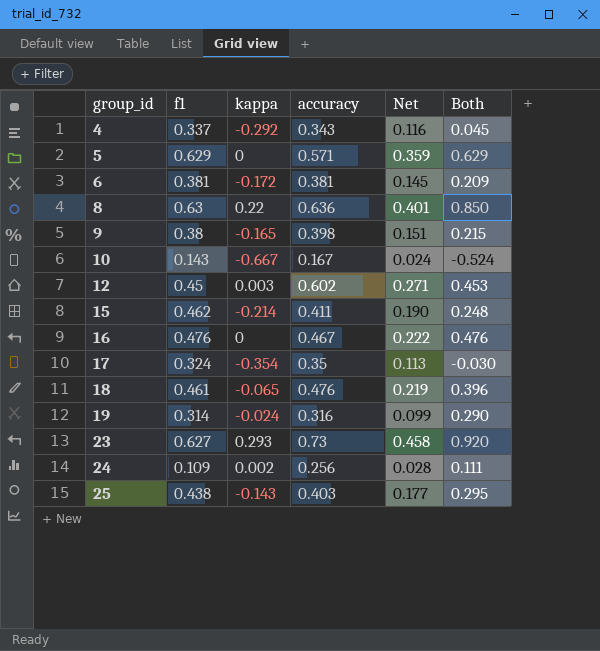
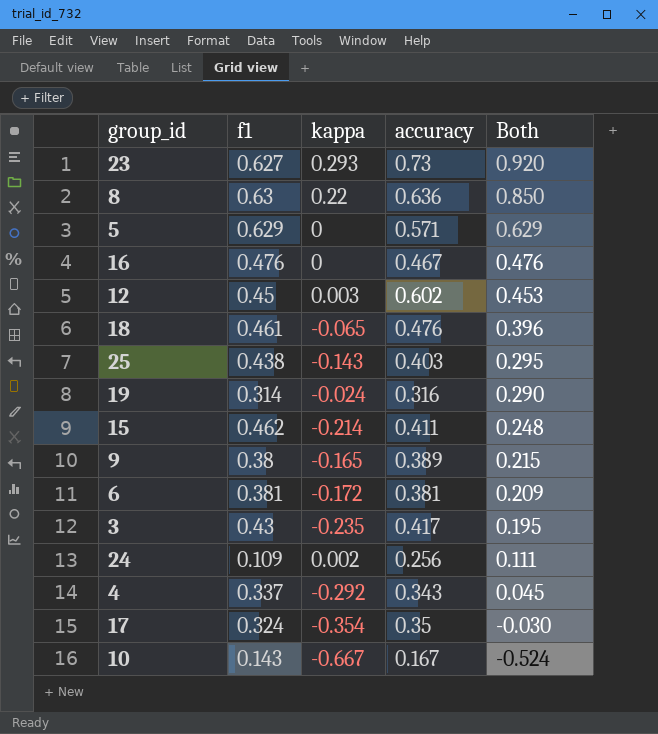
row order: group_id ascending -> Both descending
column Net | formula: [f1] * [accuracy] -> none
9 | accuracy: 0.398 -> 0.389
row 3: none -> 0.43 | -0.235 | 0.417 | 0.195

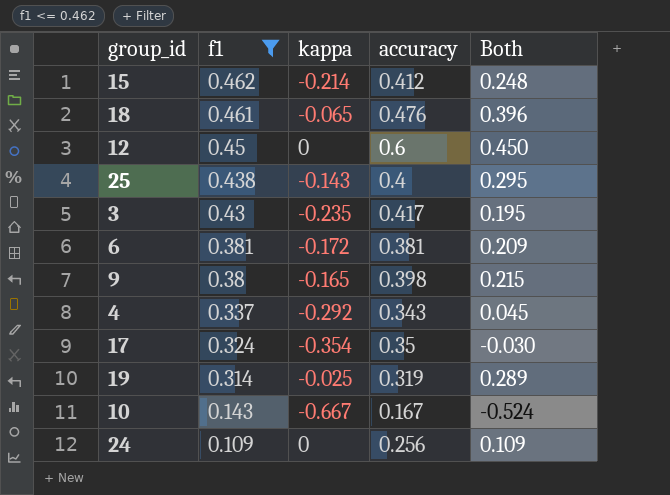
filter: none -> f1 <= 0.462
row order: Both descending -> f1 descending
15 | accuracy: 0.411 -> 0.412
12 | kappa: 0.003 -> 0
12 | accuracy: 0.602 -> 0.6
12 | Both: 0.453 -> 0.450
25 | accuracy: 0.403 -> 0.4
9 | accuracy: 0.389 -> 0.398
19 | kappa: -0.024 -> -0.025
19 | accuracy: 0.316 -> 0.319
19 | Both: 0.290 -> 0.289
24 | kappa: 0.002 -> 0
24 | Both: 0.111 -> 0.109

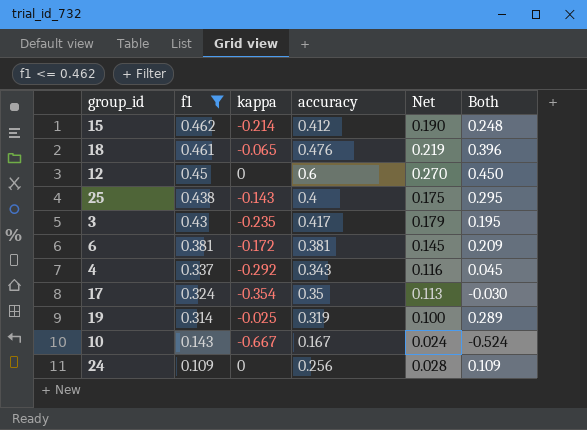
column Net | formula: none -> [f1] * [accuracy]
row 9: 0.38 | -0.165 | 0.398 | 0.215 -> none

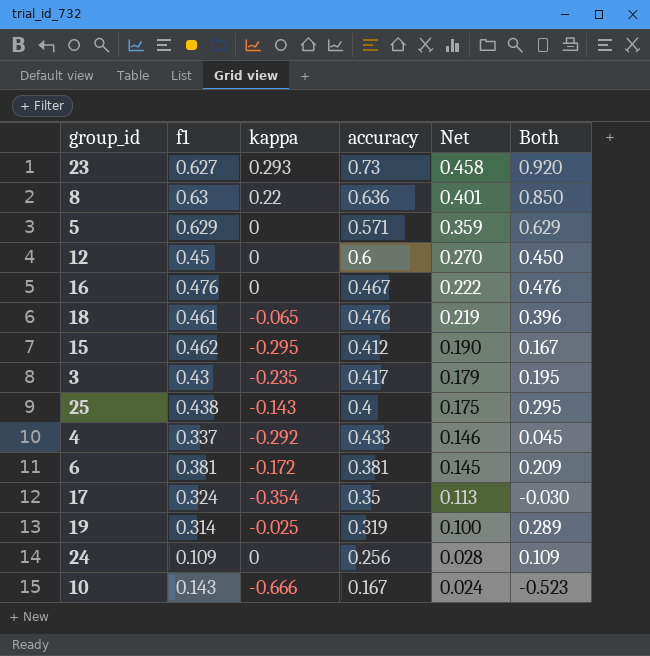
filter: f1 <= 0.462 -> none
row order: f1 descending -> Net descending
15 | kappa: -0.214 -> -0.295
15 | Both: 0.248 -> 0.167
4 | accuracy: 0.343 -> 0.433
4 | Net: 0.116 -> 0.146
10 | kappa: -0.667 -> -0.666
10 | Both: -0.524 -> -0.523

